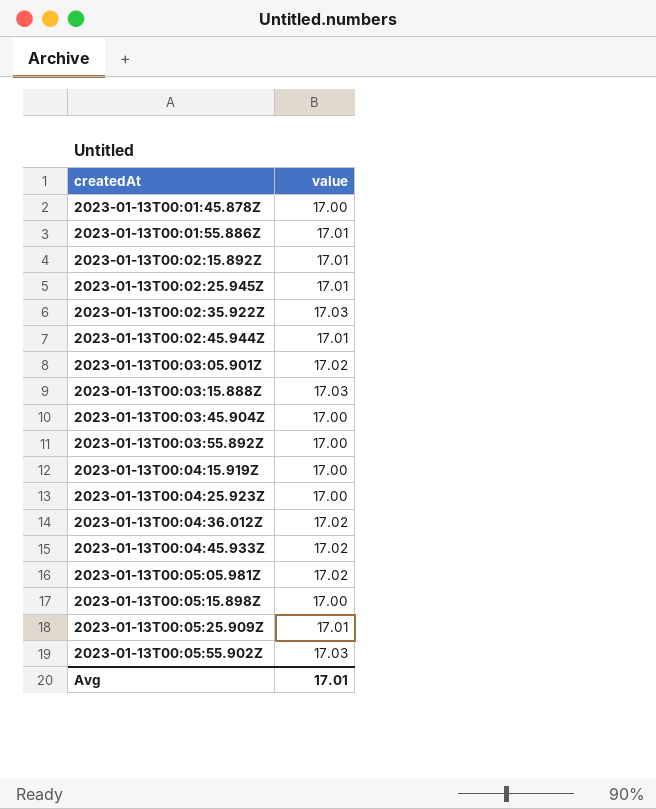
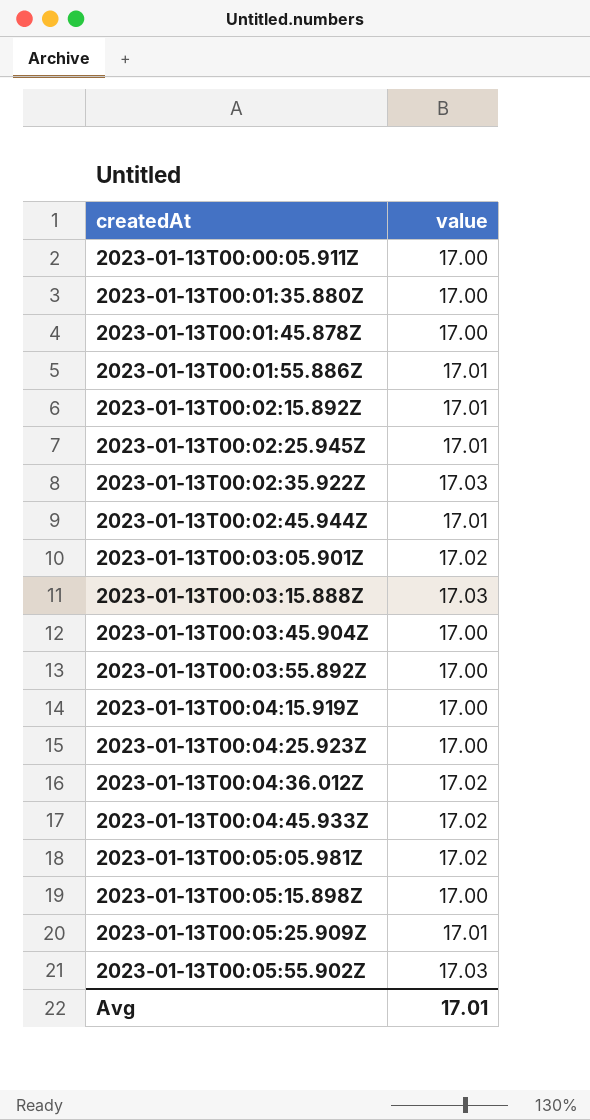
row 2023-01-13T00:00:05.911Z: none -> 17.00
row 2023-01-13T00:01:35.880Z: none -> 17.00

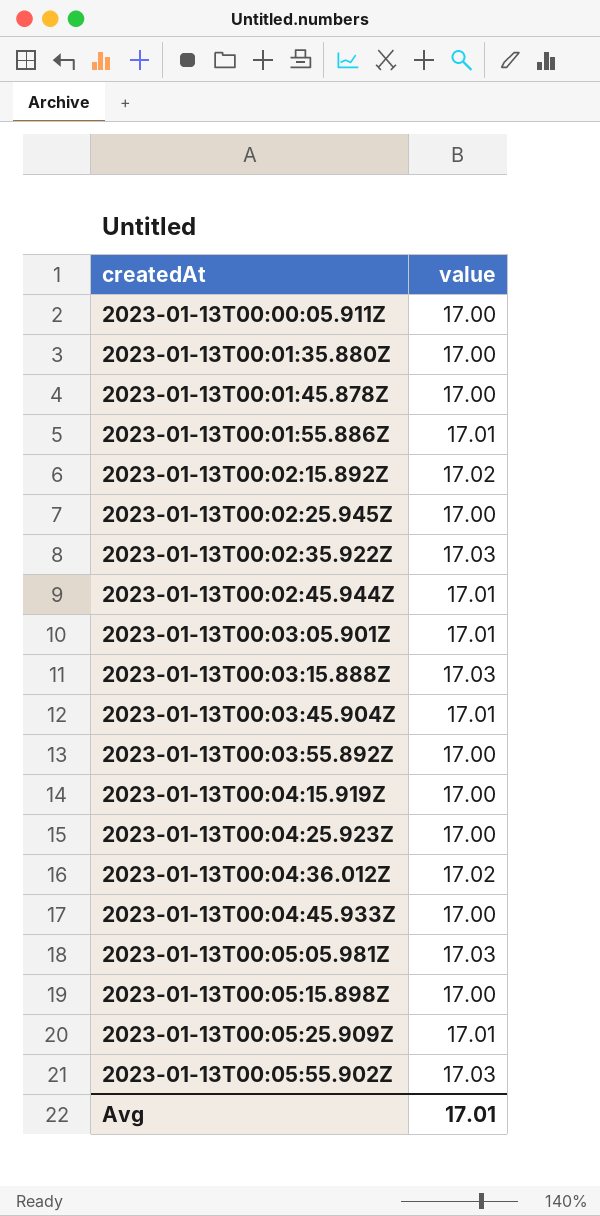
2023-01-13T00:02:15.892Z | value: 17.01 -> 17.02
2023-01-13T00:02:25.945Z | value: 17.01 -> 17.00
2023-01-13T00:03:05.901Z | value: 17.02 -> 17.01
2023-01-13T00:03:45.904Z | value: 17.00 -> 17.01
2023-01-13T00:04:45.933Z | value: 17.02 -> 17.00
2023-01-13T00:05:05.981Z | value: 17.02 -> 17.03

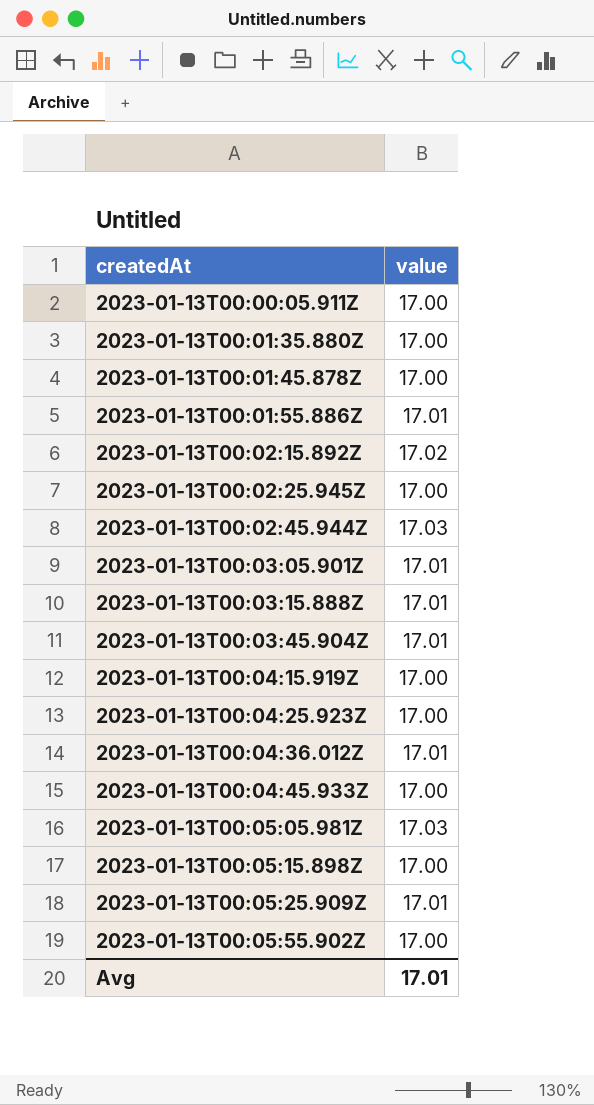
row 2023-01-13T00:02:35.922Z: 17.03 -> none
row 2023-01-13T00:03:55.892Z: 17.00 -> none
2023-01-13T00:02:45.944Z | value: 17.01 -> 17.03
2023-01-13T00:03:15.888Z | value: 17.03 -> 17.01
2023-01-13T00:04:36.012Z | value: 17.02 -> 17.01
2023-01-13T00:05:55.902Z | value: 17.03 -> 17.00

